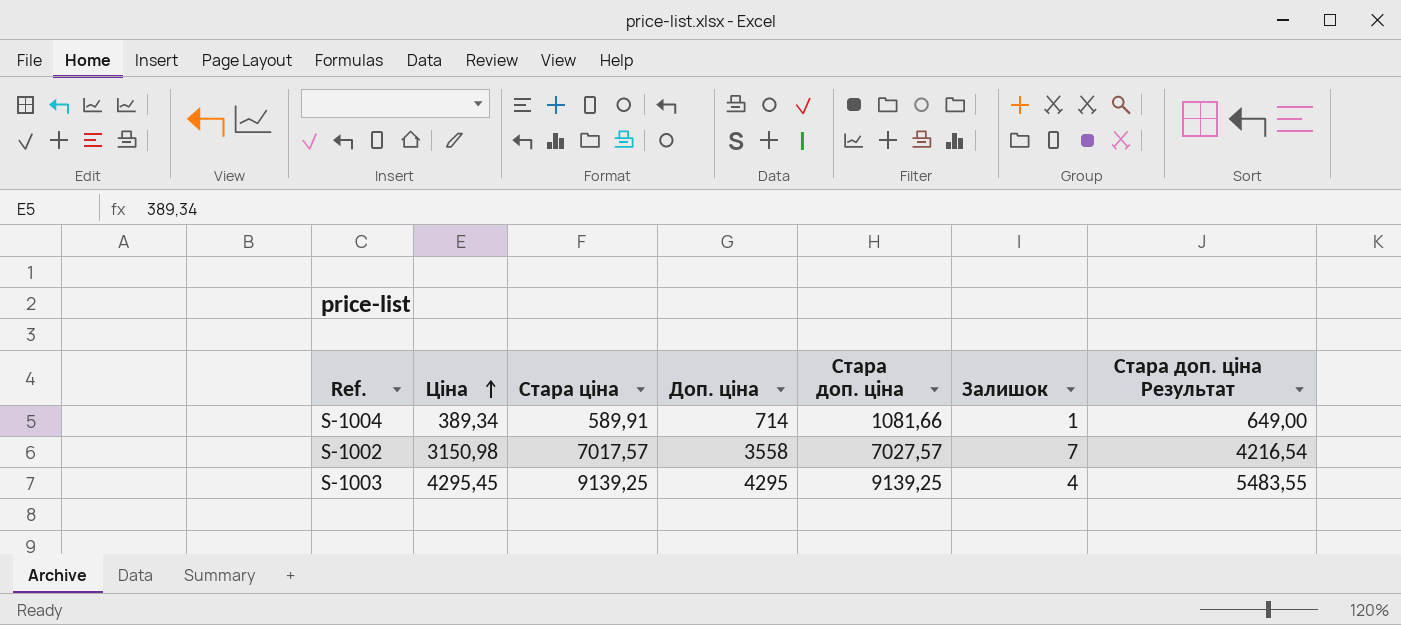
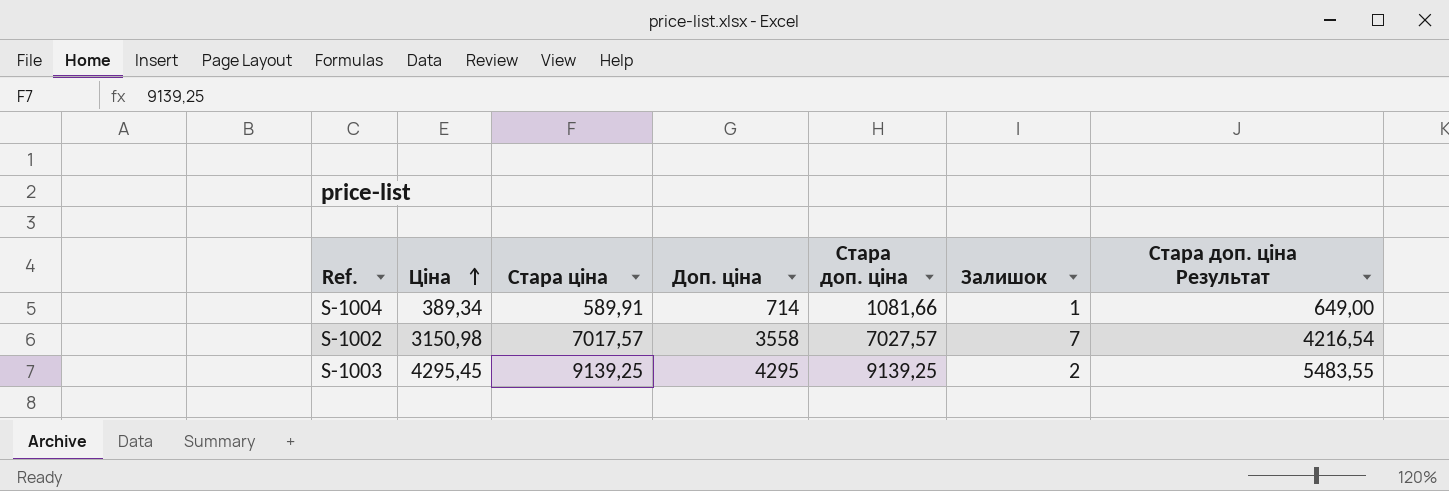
S-1003 | Залишок: 4 -> 2

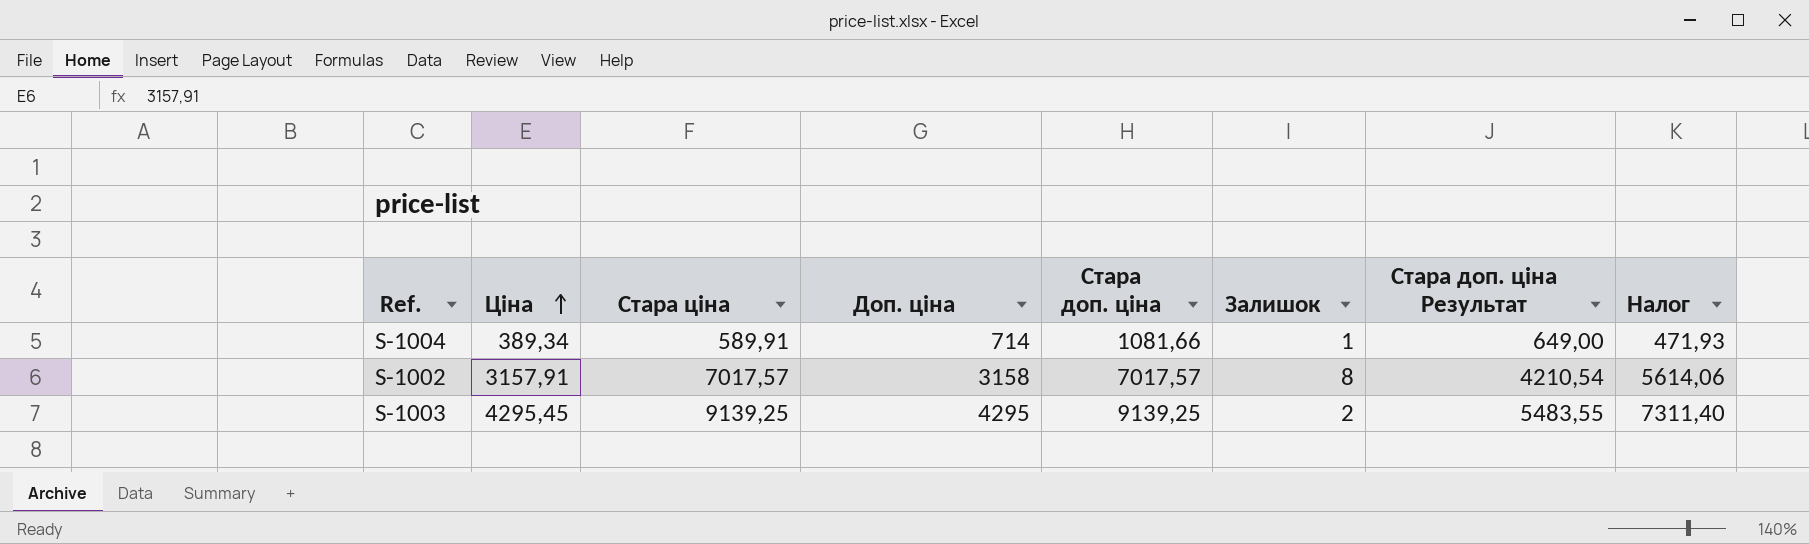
column Налог | formula: none -> [Стара ціна] * 0,8
S-1002 | Ціна: 3150,98 -> 3157,91
S-1002 | Доп. ціна: 3558 -> 3158
S-1002 | Стара доп. ціна: 7027,57 -> 7017,57
S-1002 | Залишок: 7 -> 8
S-1002 | Стара доп. ціна Результат: 4216,54 -> 4210,54

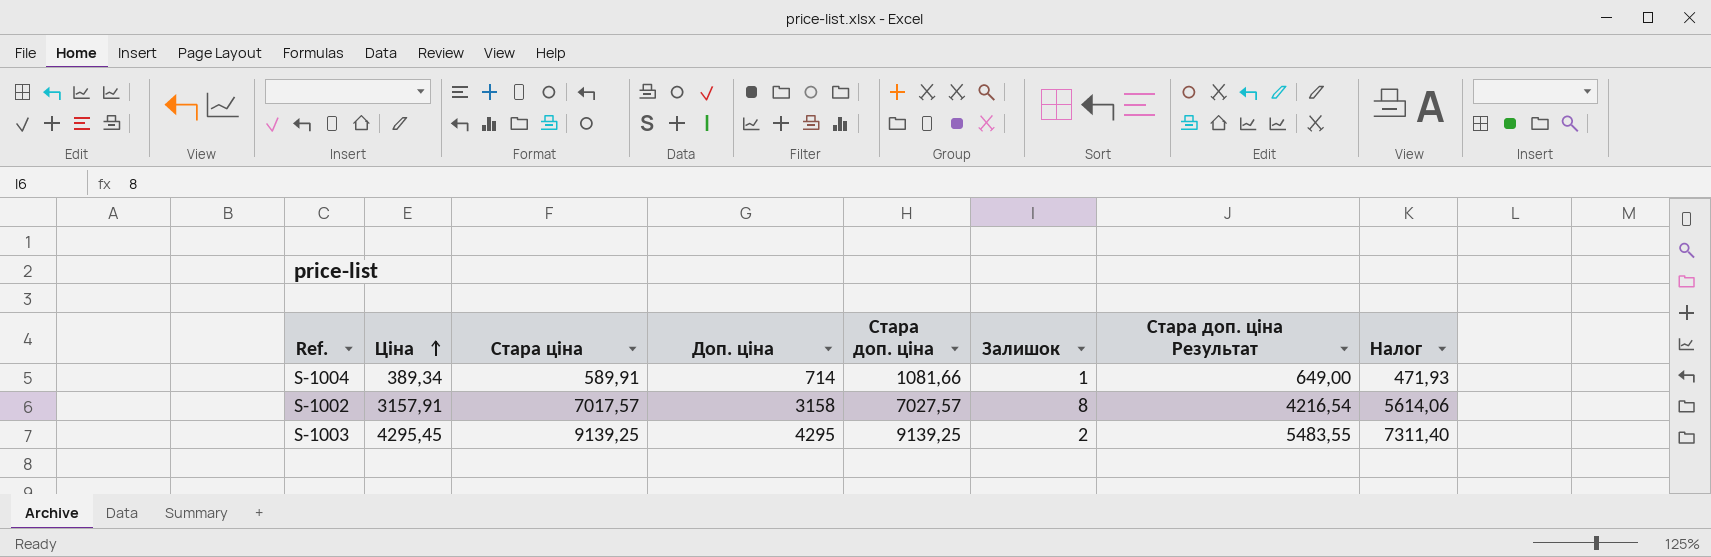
S-1002 | Стара доп. ціна: 7017,57 -> 7027,57
S-1002 | Стара доп. ціна Результат: 4210,54 -> 4216,54

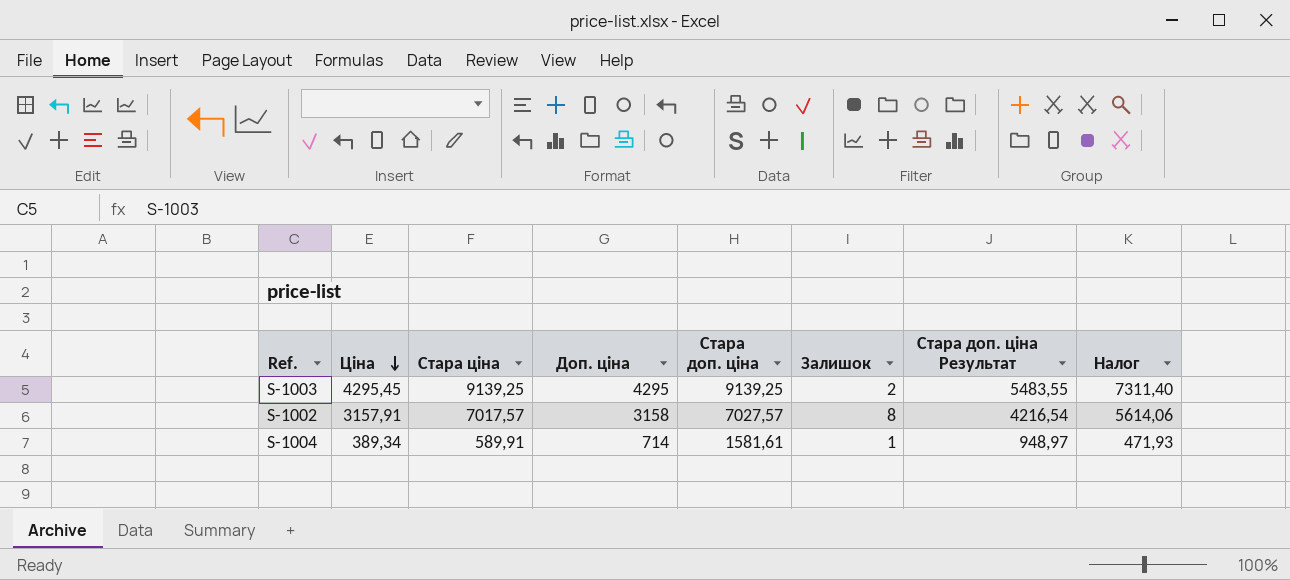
row order: Ціна ascending -> Ціна descending
S-1004 | Стара доп. ціна: 1081,66 -> 1581,61
S-1004 | Стара доп. ціна Результат: 649,00 -> 948,97

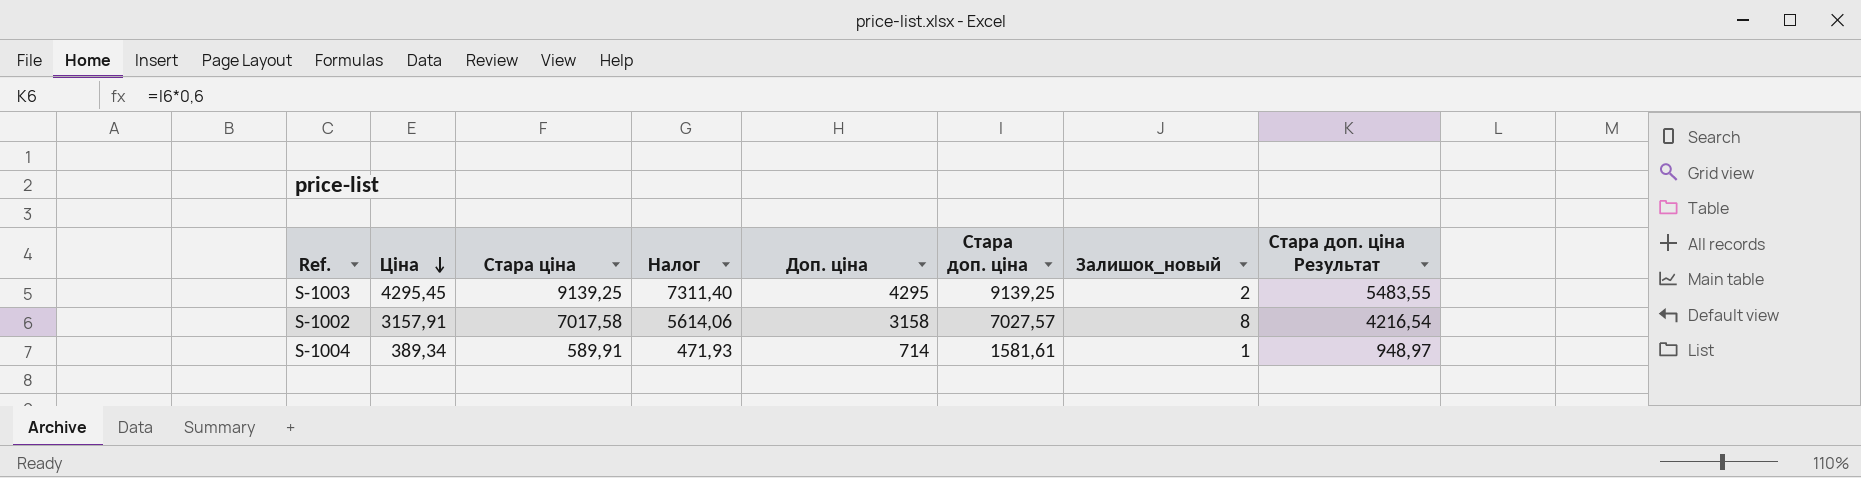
column Налог | position: 8 -> 4
column name: Залишок -> Залишок_новый
S-1002 | Стара ціна: 7017,57 -> 7017,58

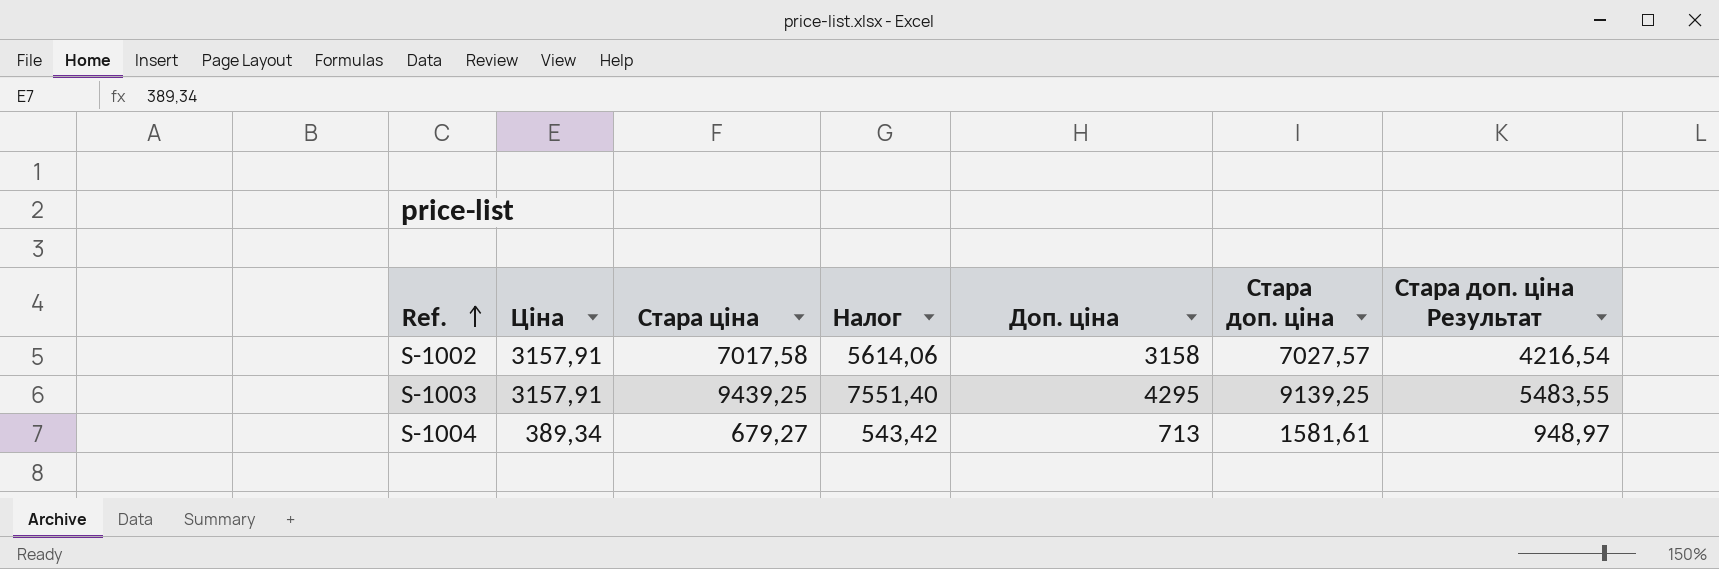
row order: Ціна descending -> Ref. ascending
column Залишок_новый | position: 7 -> none
S-1003 | Ціна: 4295,45 -> 3157,91
S-1003 | Стара ціна: 9139,25 -> 9439,25
S-1003 | Налог: 7311,40 -> 7551,40
S-1004 | Стара ціна: 589,91 -> 679,27
S-1004 | Налог: 471,93 -> 543,42
S-1004 | Доп. ціна: 714 -> 713

